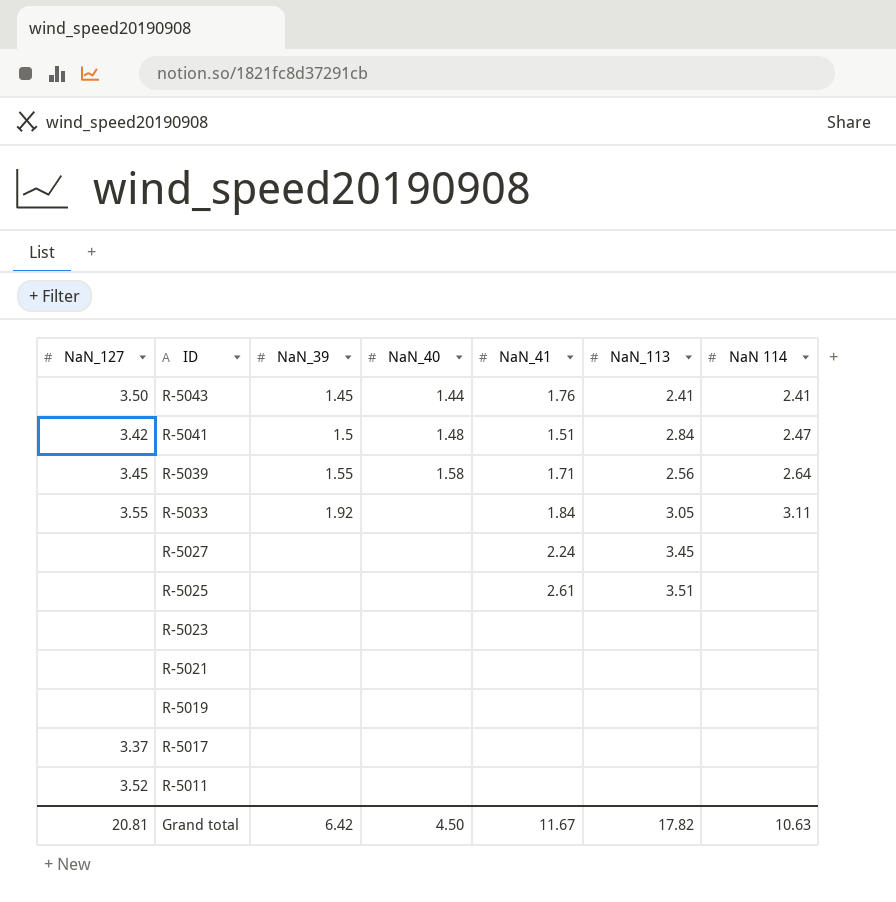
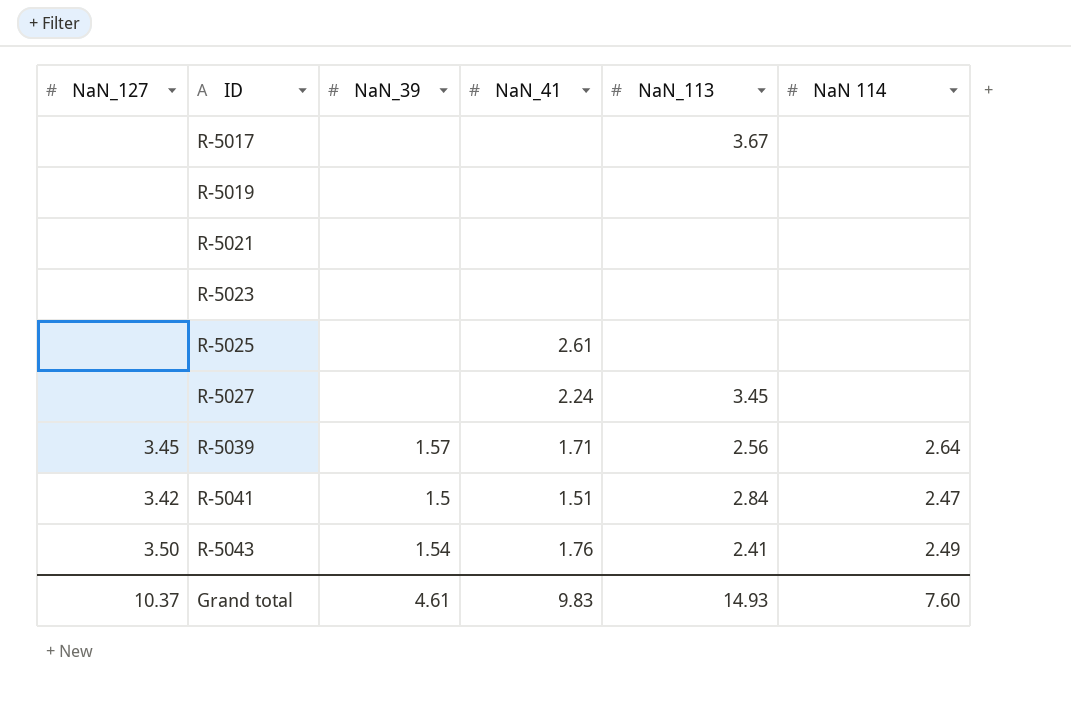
row order: ID descending -> ID ascending
column NaN_40 | position: 4 -> none
row R-5033: 3.55 | 1.92 | none | 1.84 | 3.05 | 3.11 -> none
row R-5011: 3.52 | none | none | none | none | none -> none
R-5017 | NaN_127: 3.37 -> none
R-5017 | NaN_113: none -> 3.67
R-5025 | NaN_113: 3.51 -> none
R-5039 | NaN_39: 1.55 -> 1.57
R-5043 | NaN_39: 1.45 -> 1.54
R-5043 | NaN 114: 2.41 -> 2.49
Grand total | NaN_127: 20.81 -> 10.37
Grand total | NaN_39: 6.42 -> 4.61
Grand total | NaN_41: 11.67 -> 9.83
Grand total | NaN_113: 17.82 -> 14.93
Grand total | NaN 114: 10.63 -> 7.60

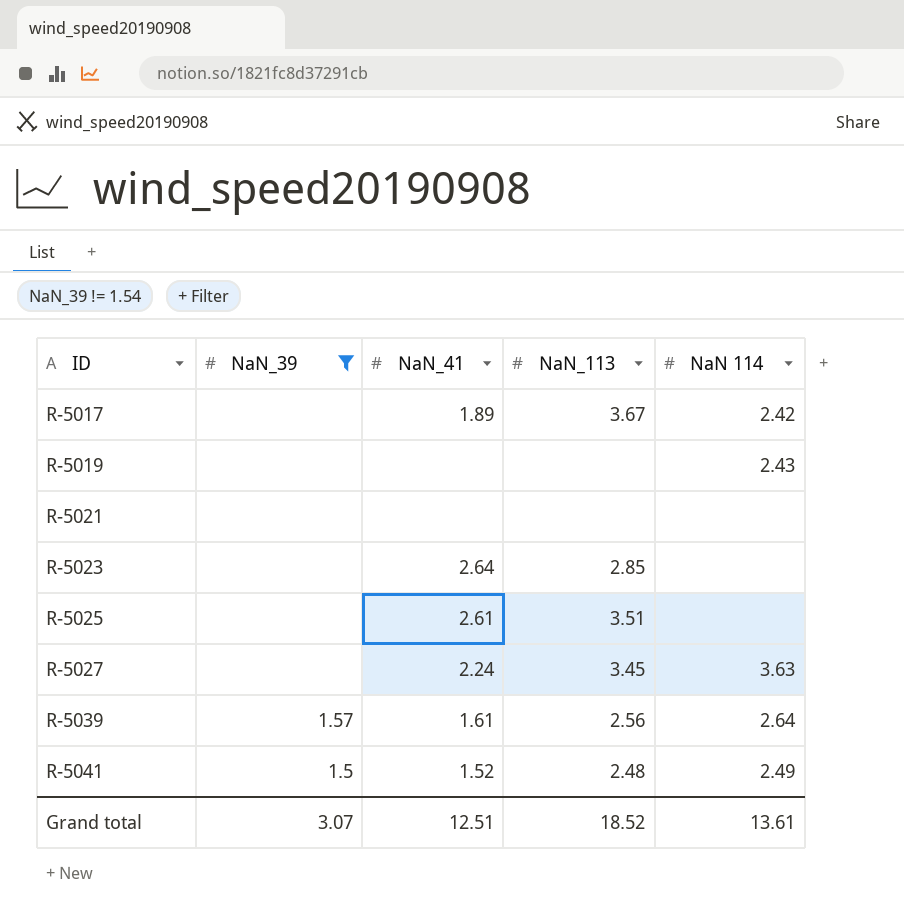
filter: none -> NaN_39 != 1.54
column NaN_127 | position: 1 -> none
R-5017 | NaN_41: none -> 1.89
R-5017 | NaN 114: none -> 2.42
R-5019 | NaN 114: none -> 2.43
R-5023 | NaN_41: none -> 2.64
R-5023 | NaN_113: none -> 2.85
R-5025 | NaN_113: none -> 3.51
R-5027 | NaN 114: none -> 3.63
R-5039 | NaN_41: 1.71 -> 1.61
R-5041 | NaN_41: 1.51 -> 1.52
R-5041 | NaN_113: 2.84 -> 2.48
R-5041 | NaN 114: 2.47 -> 2.49
Grand total | NaN_39: 4.61 -> 3.07
Grand total | NaN_41: 9.83 -> 12.51
Grand total | NaN_113: 14.93 -> 18.52
Grand total | NaN 114: 7.60 -> 13.61

